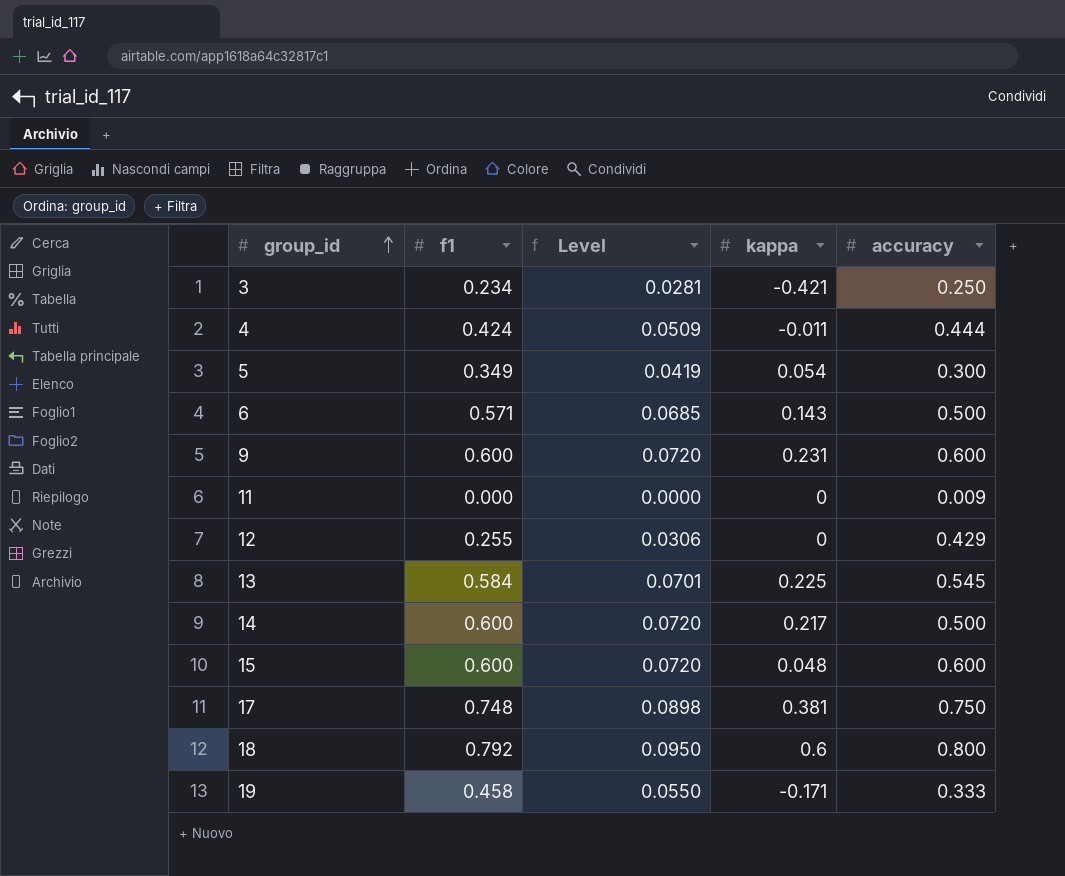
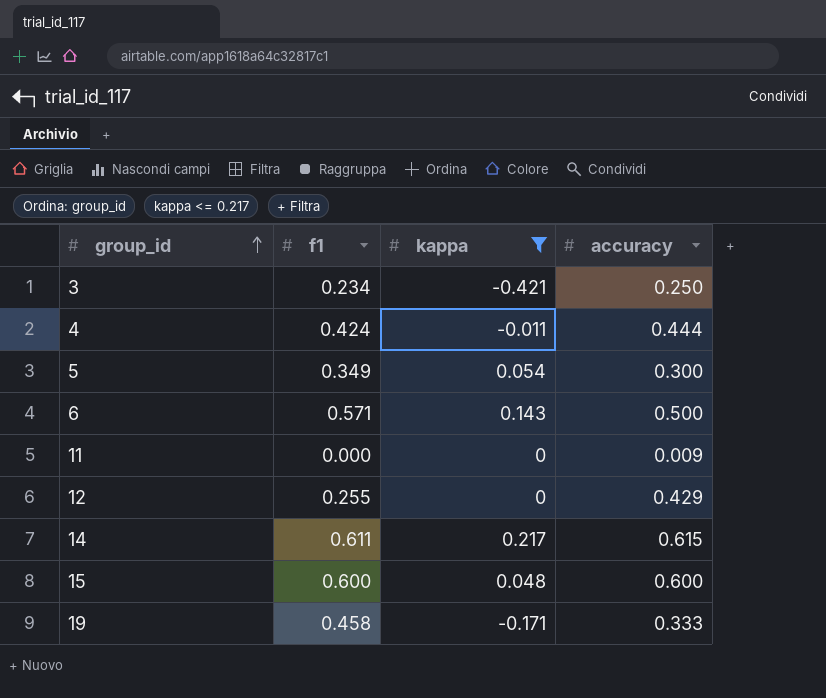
filter: none -> kappa <= 0.217
column Level | formula: [f1] * 0.12 -> none
14 | f1: 0.600 -> 0.611
14 | accuracy: 0.500 -> 0.615

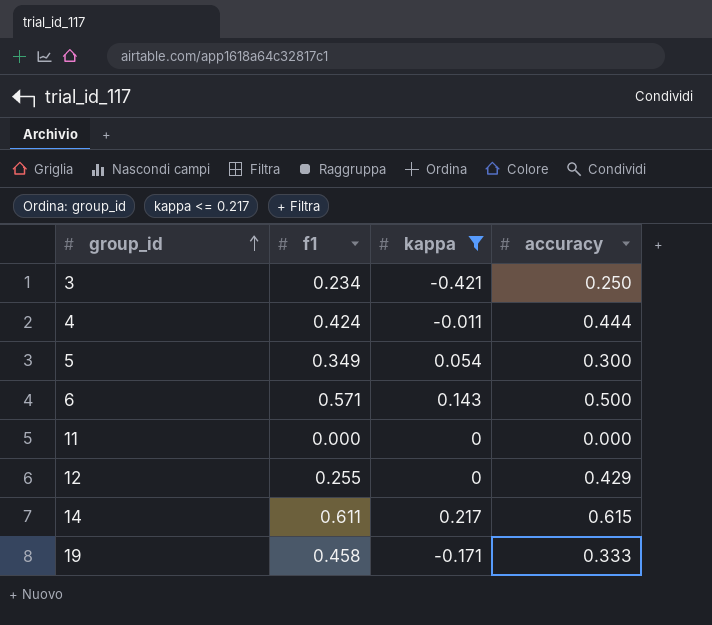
row 15: 0.600 | 0.048 | 0.600 -> none
11 | accuracy: 0.009 -> 0.000

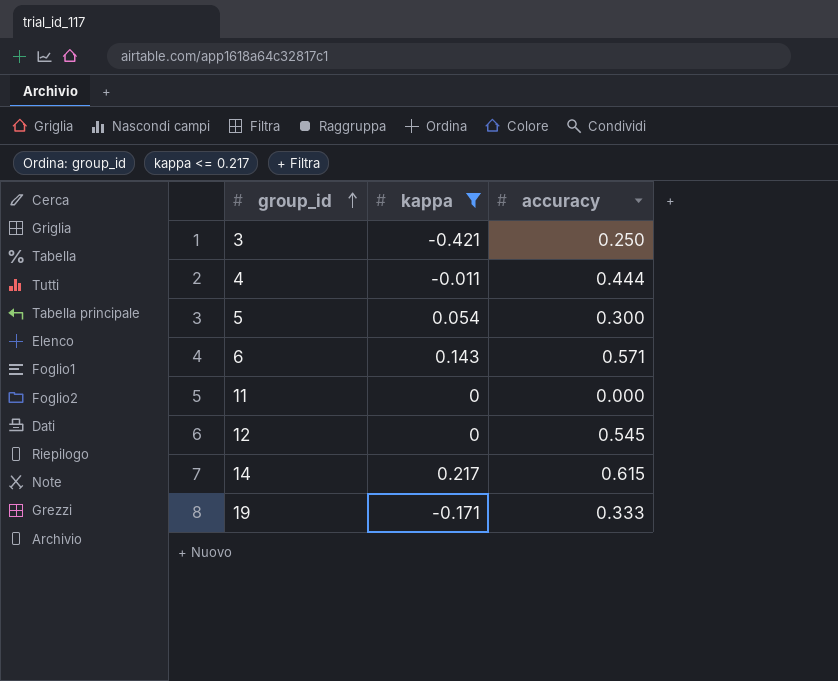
column f1 | position: 2 -> none
6 | accuracy: 0.500 -> 0.571
12 | accuracy: 0.429 -> 0.545

